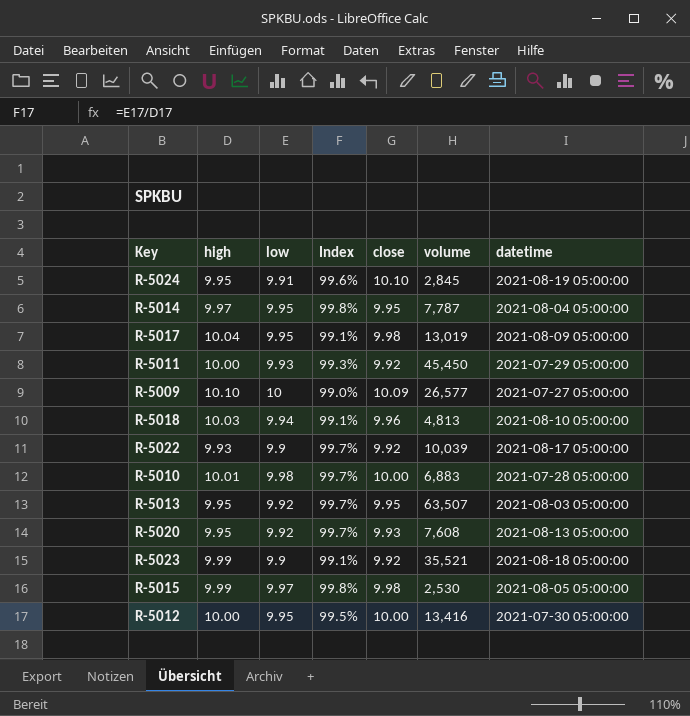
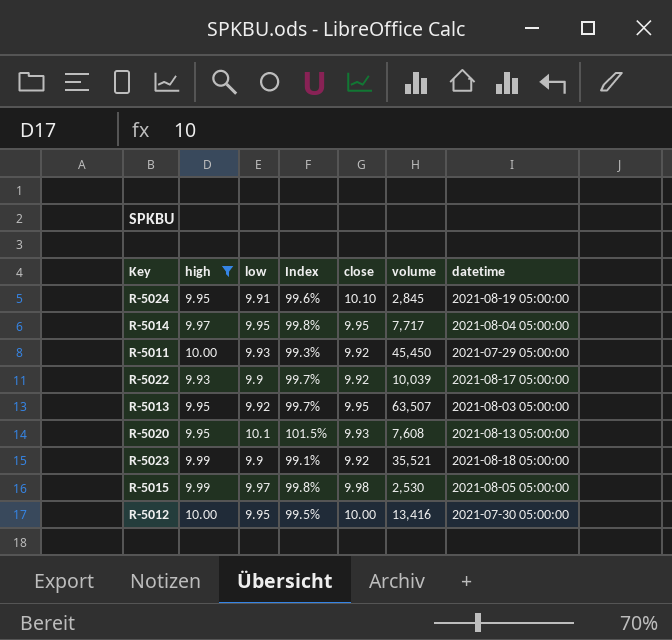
filter: none -> high <= 10.00
R-5014 | volume: 7,787 -> 7,717
R-5020 | low: 9.92 -> 10.1
R-5020 | Index: 99.7% -> 101.5%

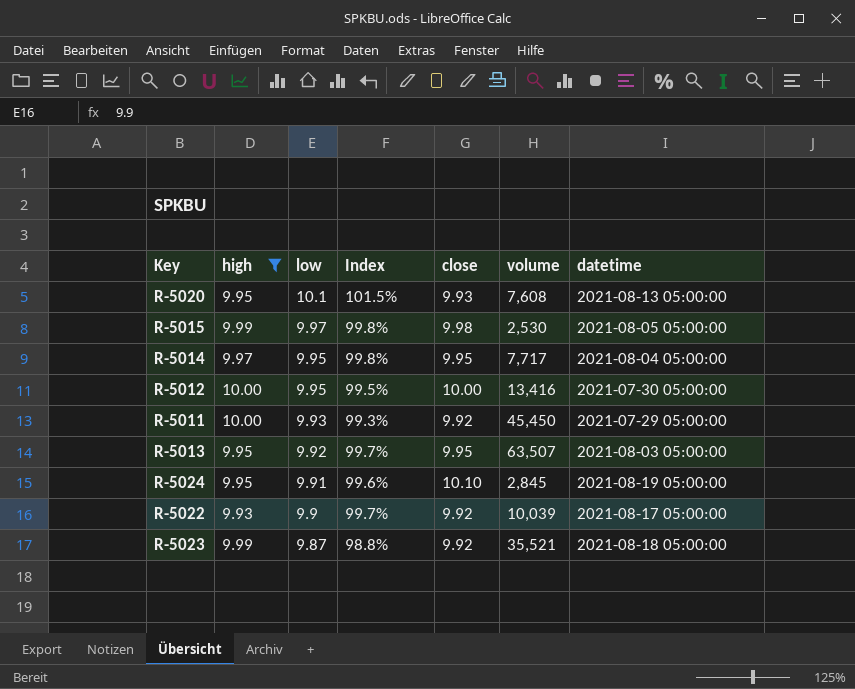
row order: none -> low descending
R-5023 | low: 9.9 -> 9.87
R-5023 | Index: 99.1% -> 98.8%

